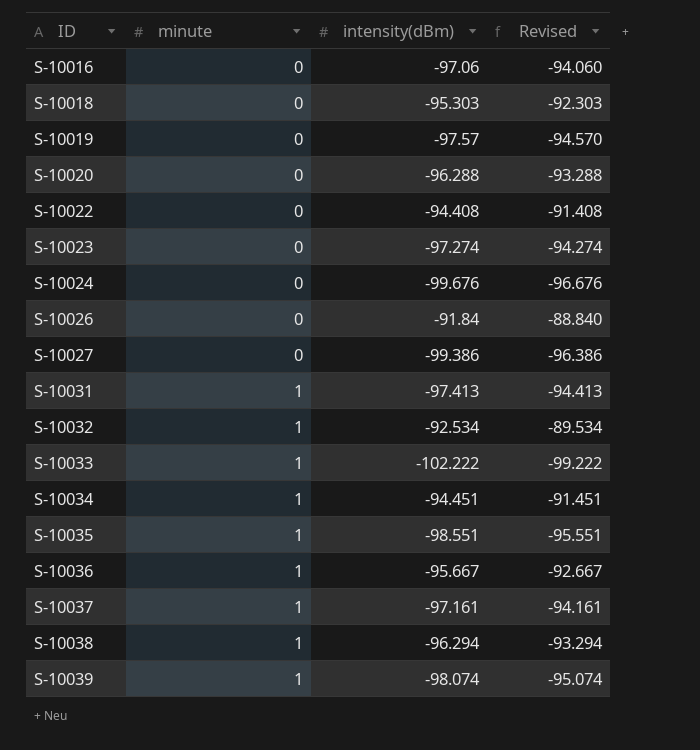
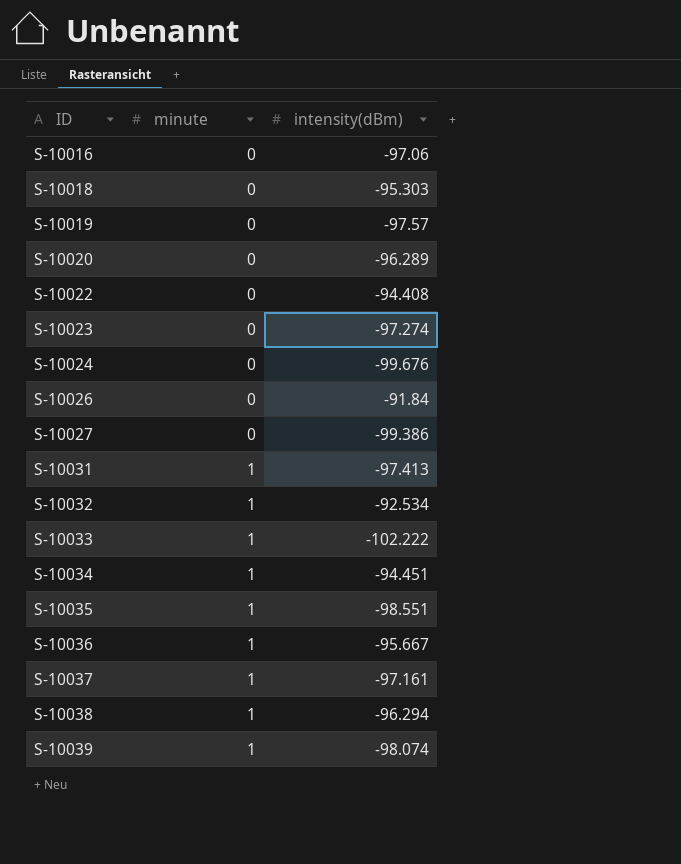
column Revised | formula: [intensity(dBm)] + 3 -> none
S-10020 | intensity(dBm): -96.288 -> -96.289

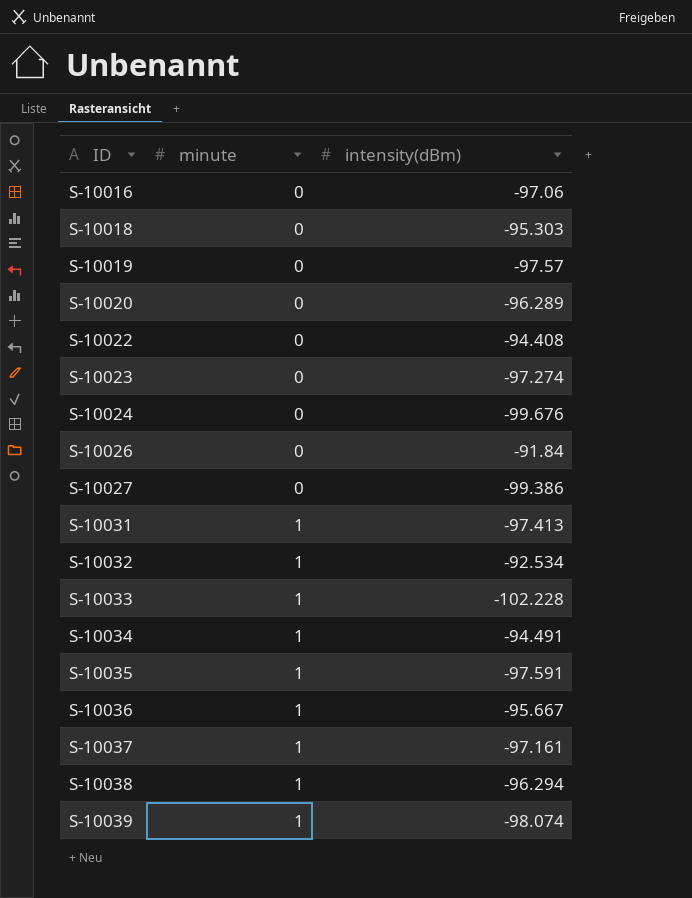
S-10033 | intensity(dBm): -102.222 -> -102.228
S-10034 | intensity(dBm): -94.451 -> -94.491
S-10035 | intensity(dBm): -98.551 -> -97.591

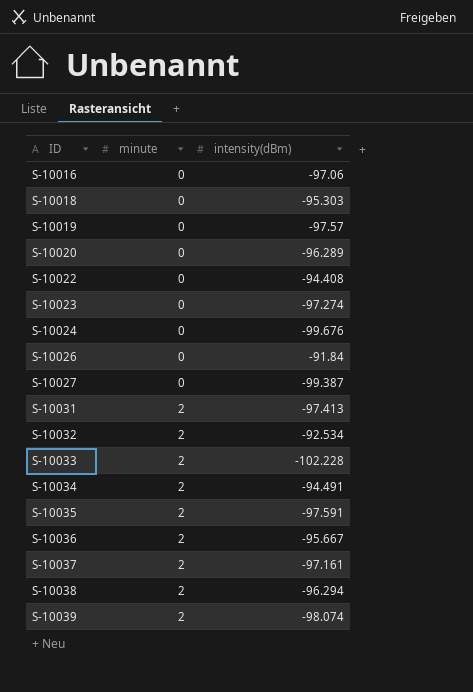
S-10027 | intensity(dBm): -99.386 -> -99.387
S-10031 | minute: 1 -> 2
S-10032 | minute: 1 -> 2
S-10033 | minute: 1 -> 2
S-10034 | minute: 1 -> 2
S-10035 | minute: 1 -> 2
S-10036 | minute: 1 -> 2
S-10037 | minute: 1 -> 2
S-10038 | minute: 1 -> 2
S-10039 | minute: 1 -> 2

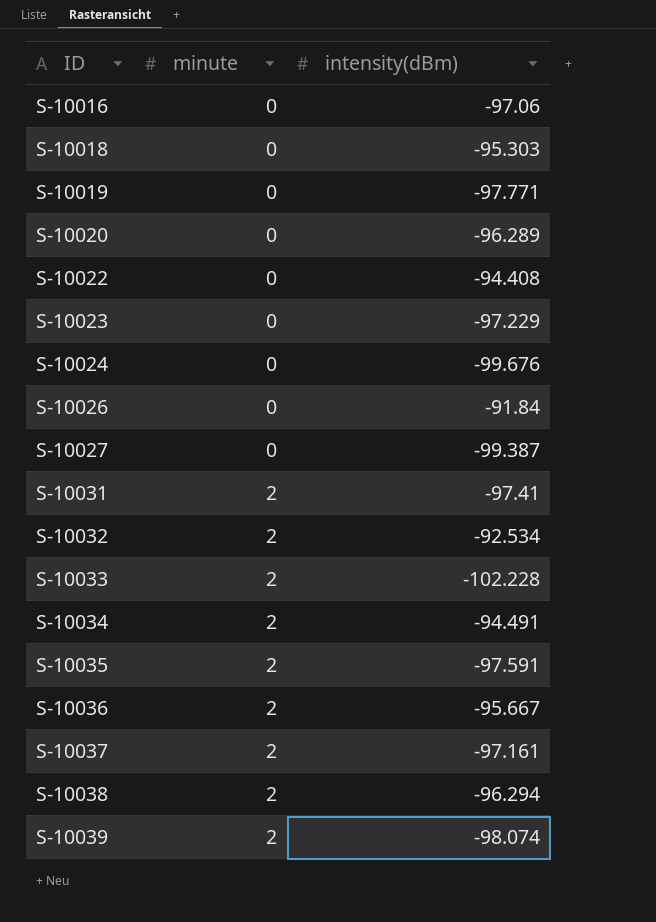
S-10019 | intensity(dBm): -97.57 -> -97.771
S-10023 | intensity(dBm): -97.274 -> -97.229
S-10031 | intensity(dBm): -97.413 -> -97.41

